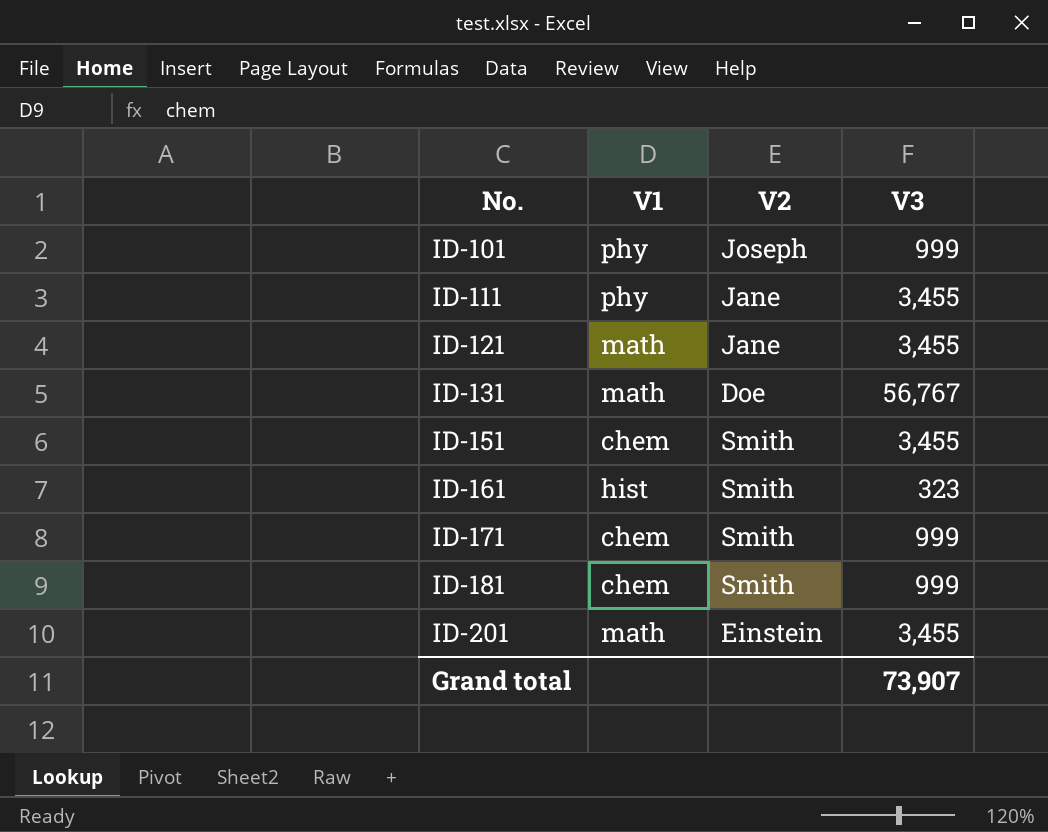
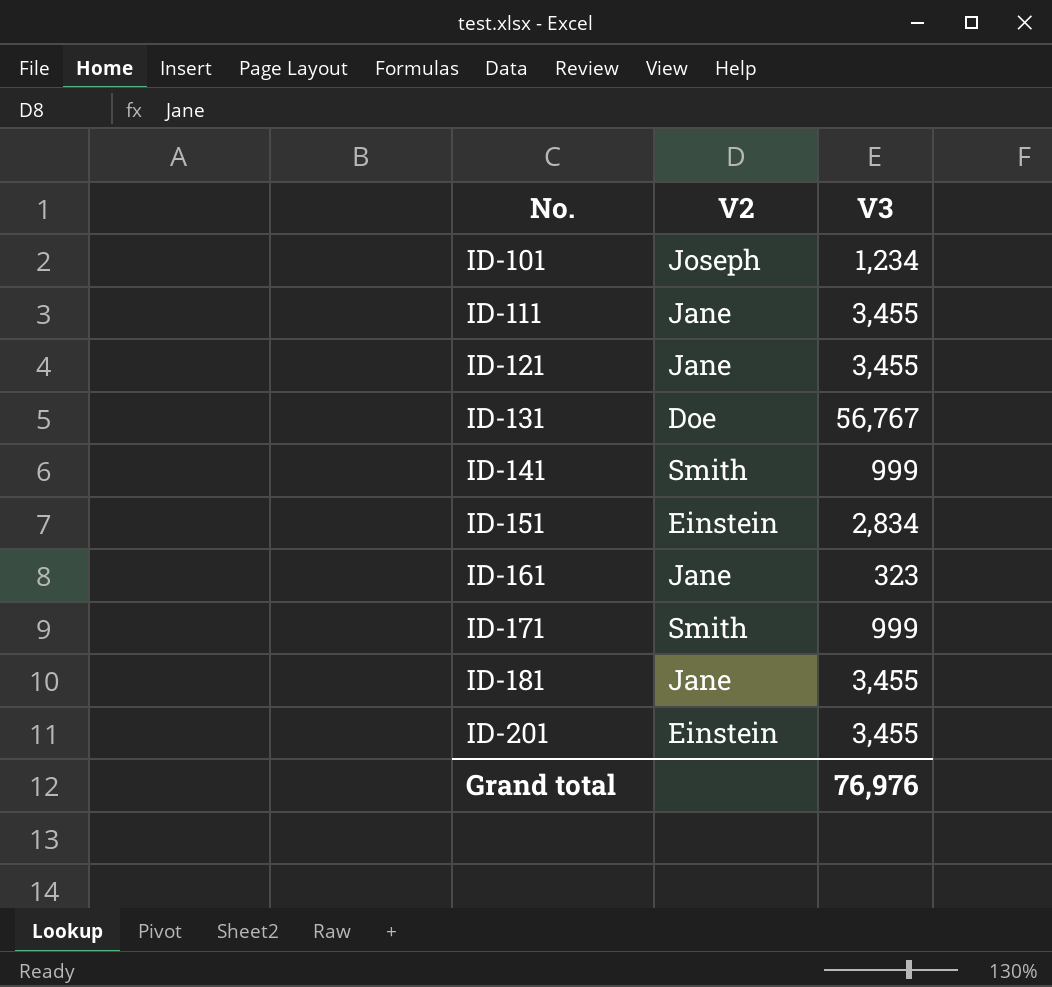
column V1 | position: 2 -> none
ID-101 | V3: 999 -> 1,234
row ID-141: none -> Smith | 999
ID-151 | V2: Smith -> Einstein
ID-151 | V3: 3,455 -> 2,834
ID-161 | V2: Smith -> Jane
ID-181 | V2: Smith -> Jane
ID-181 | V3: 999 -> 3,455
Grand total | V3: 73,907 -> 76,976

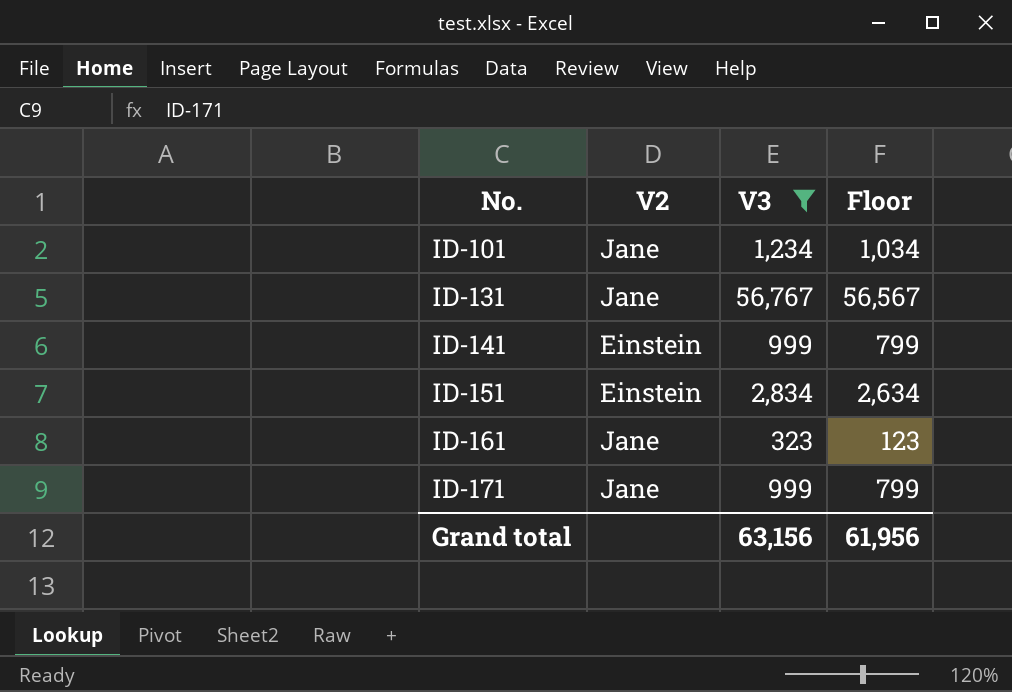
filter: none -> V3 != 3,455
column Floor | formula: none -> [V3] - 200
ID-101 | V2: Joseph -> Jane
ID-131 | V2: Doe -> Jane
ID-141 | V2: Smith -> Einstein
ID-171 | V2: Smith -> Jane
Grand total | V3: 76,976 -> 63,156

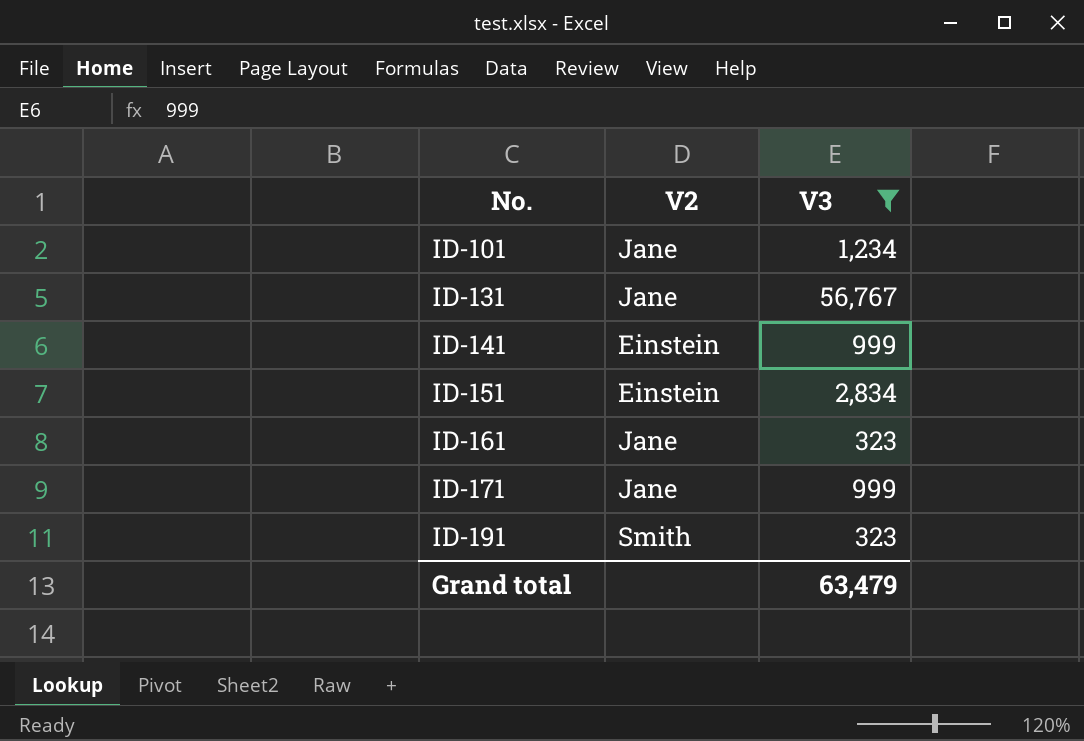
column Floor | formula: [V3] - 200 -> none
row ID-191: none -> Smith | 323
Grand total | V3: 63,156 -> 63,479

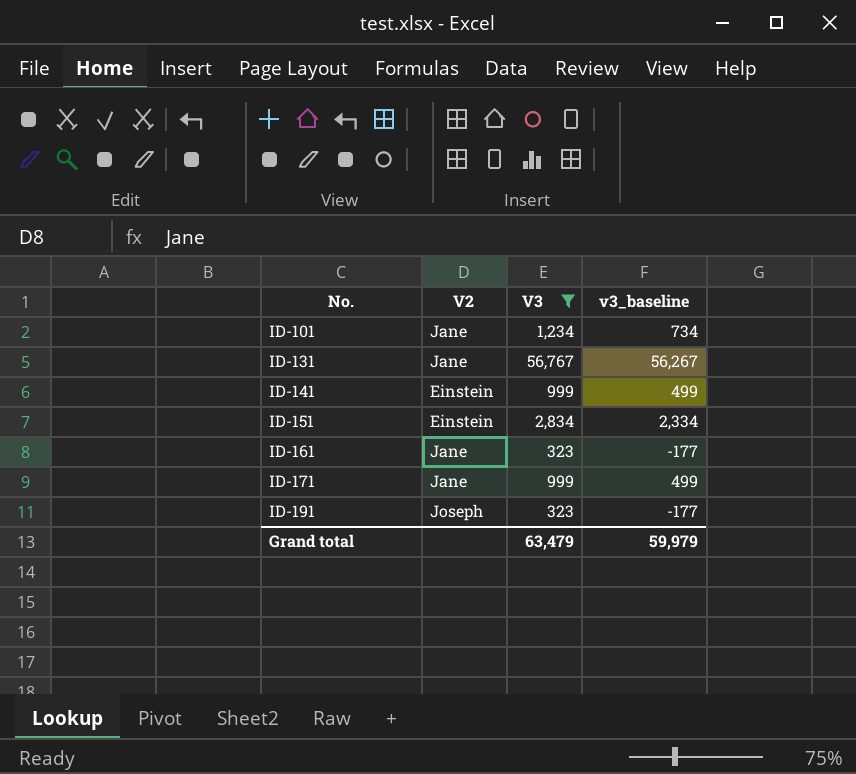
column v3_baseline | formula: none -> [V3] - 500
ID-191 | V2: Smith -> Joseph

